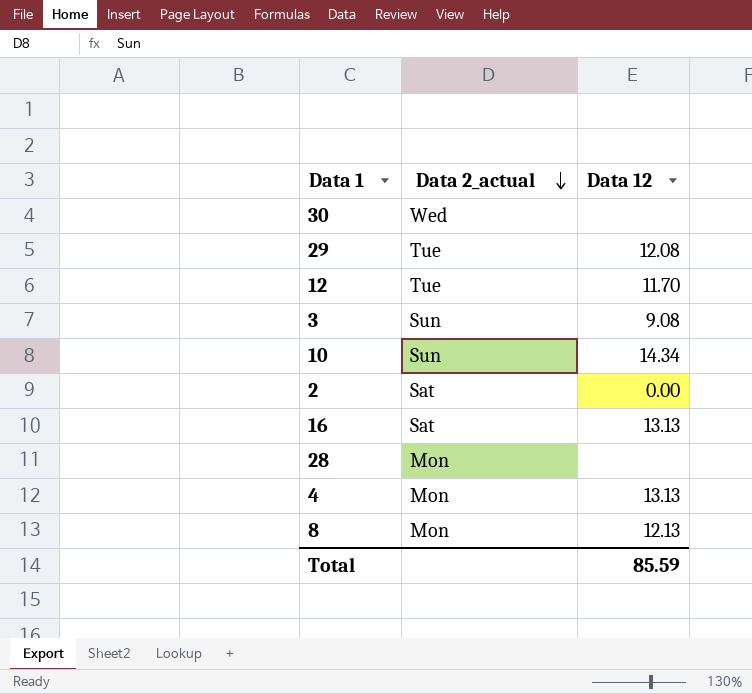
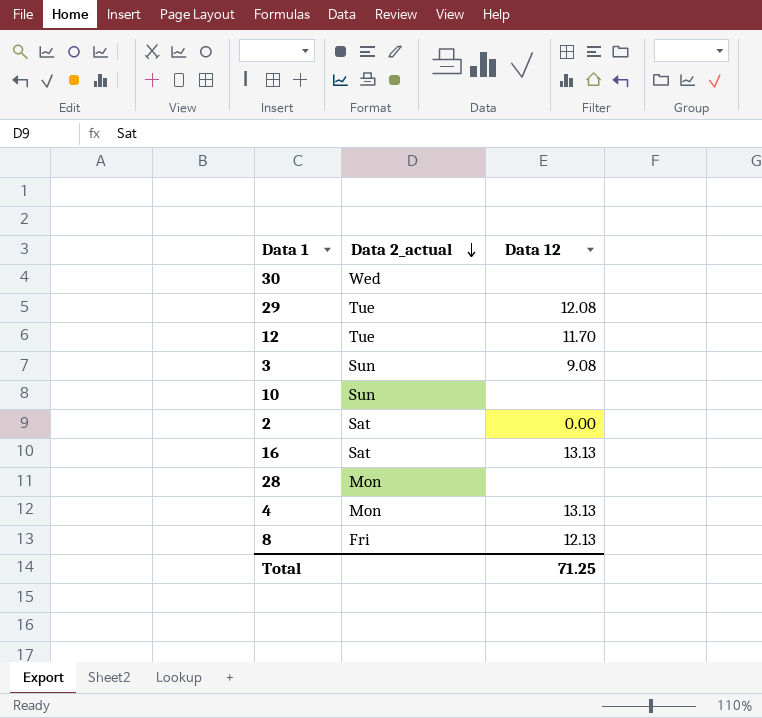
10 | Data 12: 14.34 -> none
8 | Data 2_actual: Mon -> Fri
Total | Data 12: 85.59 -> 71.25

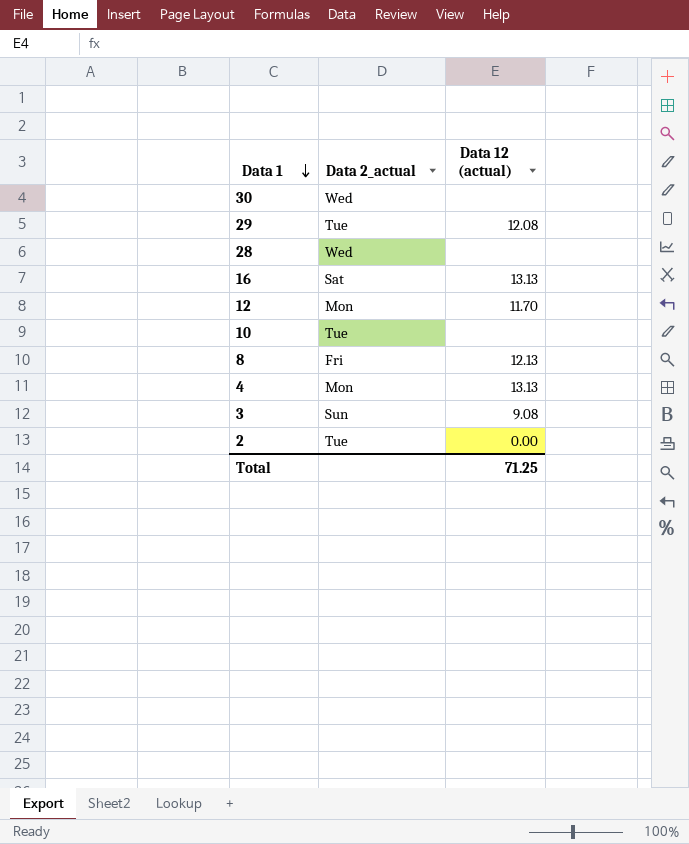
row order: Data 2_actual descending -> Data 1 descending
column name: Data 12 -> Data 12 (actual)
28 | Data 2_actual: Mon -> Wed
12 | Data 2_actual: Tue -> Mon
10 | Data 2_actual: Sun -> Tue
2 | Data 2_actual: Sat -> Tue

